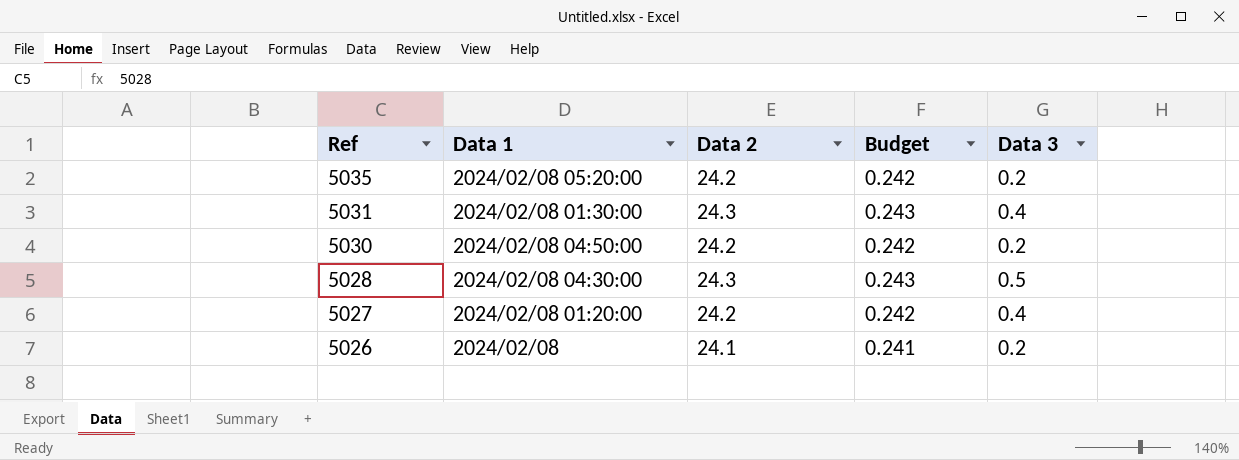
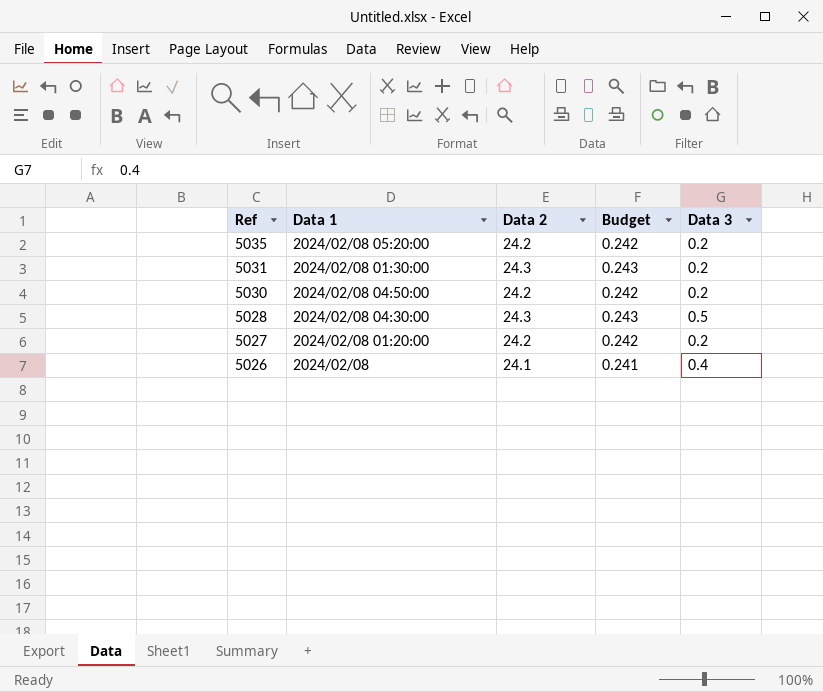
5031 | Data 3: 0.4 -> 0.2
5027 | Data 3: 0.4 -> 0.2
5026 | Data 3: 0.2 -> 0.4

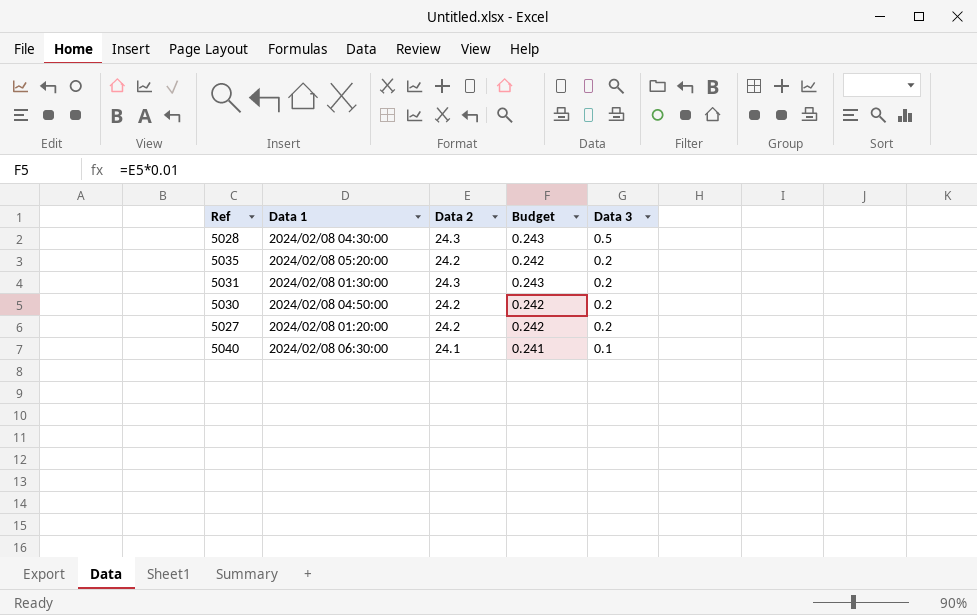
row order: Ref descending -> Data 3 descending
row 5026: 2024/02/08 | 24.1 | 0.241 | 0.4 -> none
row 5040: none -> 2024/02/08 06:30:00 | 24.1 | 0.241 | 0.1

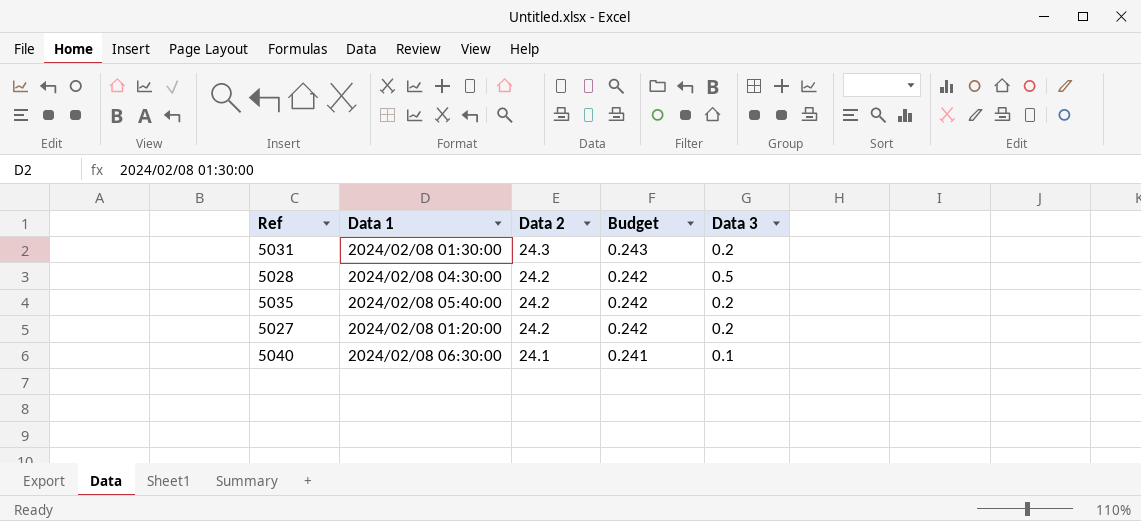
row order: Data 3 descending -> Data 2 descending
row 5030: 2024/02/08 04:50:00 | 24.2 | 0.242 | 0.2 -> none
5028 | Data 2: 24.3 -> 24.2
5028 | Budget: 0.243 -> 0.242
5035 | Data 1: 2024/02/08 05:20:00 -> 2024/02/08 05:40:00

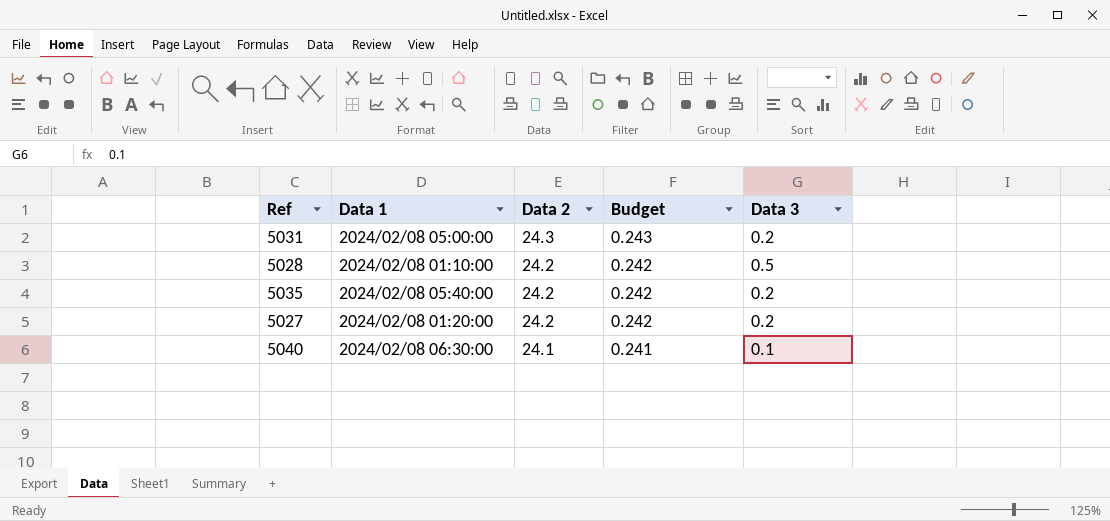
5031 | Data 1: 2024/02/08 01:30:00 -> 2024/02/08 05:00:00
5028 | Data 1: 2024/02/08 04:30:00 -> 2024/02/08 01:10:00

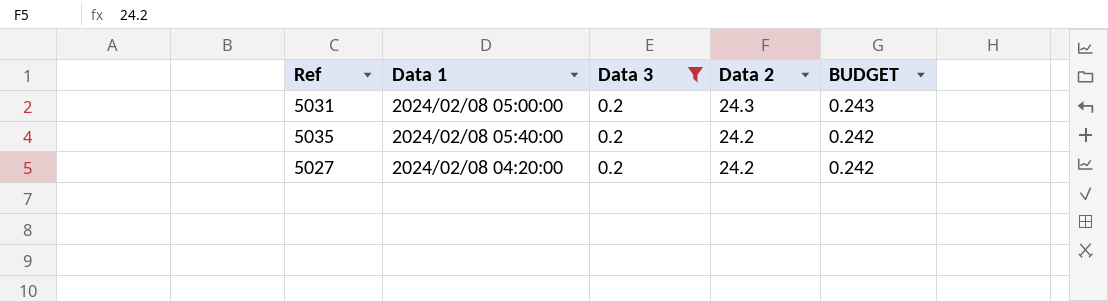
filter: none -> Data 3 = 0.2
column Data 3 | position: 5 -> 3
column name: Budget -> BUDGET
5027 | Data 1: 2024/02/08 01:20:00 -> 2024/02/08 04:20:00

